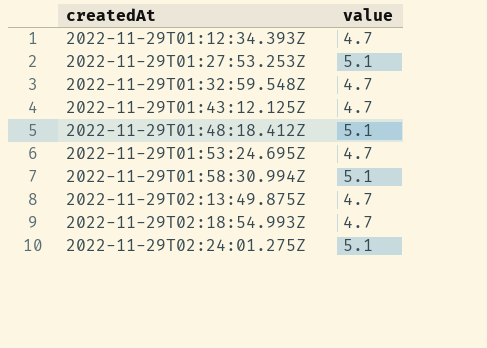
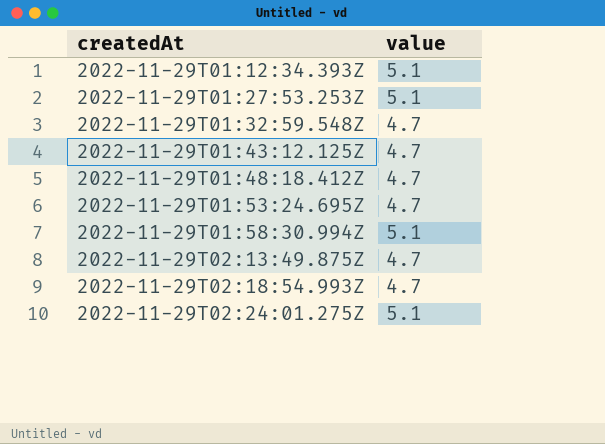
2022-11-29T01:12:34.393Z | value: 4.7 -> 5.1
2022-11-29T01:48:18.412Z | value: 5.1 -> 4.7

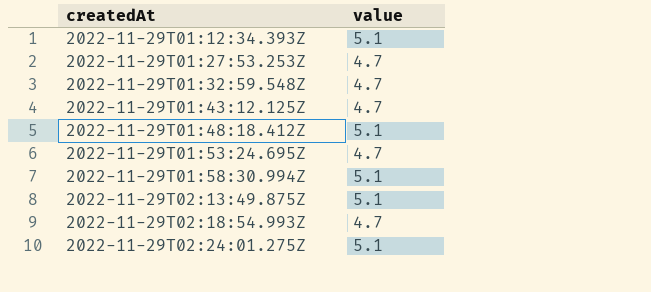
2022-11-29T01:27:53.253Z | value: 5.1 -> 4.7
2022-11-29T01:48:18.412Z | value: 4.7 -> 5.1
2022-11-29T02:13:49.875Z | value: 4.7 -> 5.1

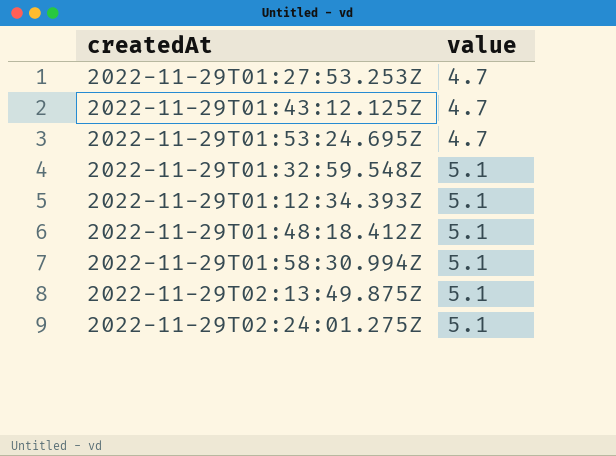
row order: createdAt ascending -> value ascending
row 2022-11-29T02:18:54.993Z: 4.7 -> none
2022-11-29T01:32:59.548Z | value: 4.7 -> 5.1

